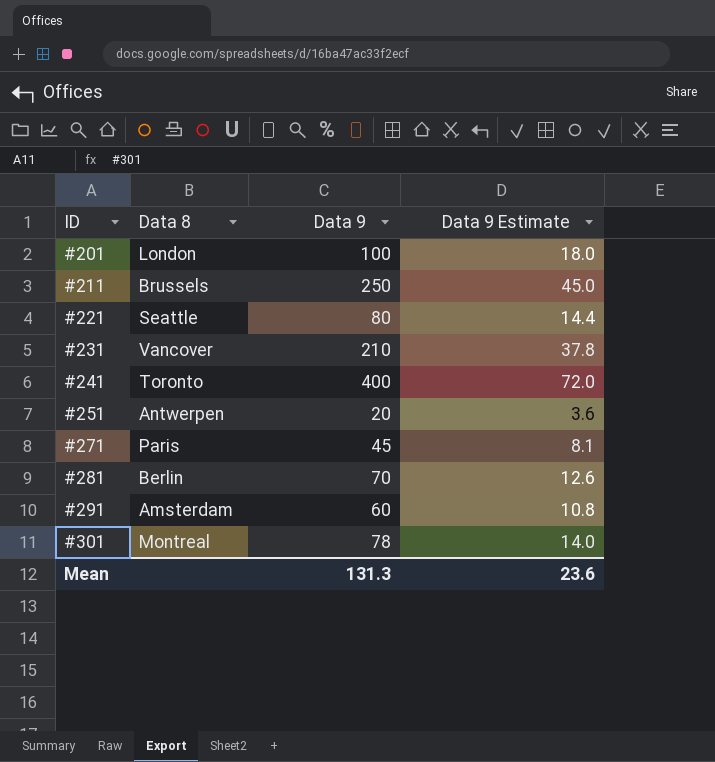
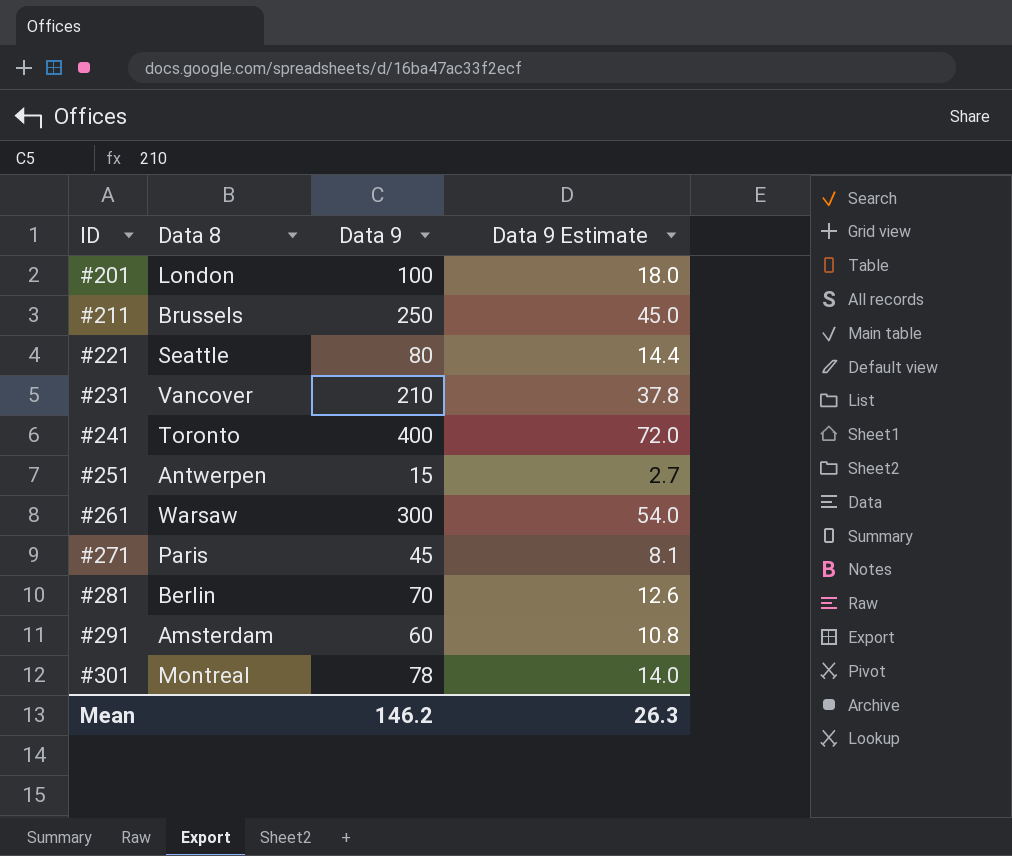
#251 | Data 9: 20 -> 15
#251 | Data 9 Estimate: 3.6 -> 2.7
row #261: none -> Warsaw | 300 | 54.0
Mean | Data 9: 131.3 -> 146.2
Mean | Data 9 Estimate: 23.6 -> 26.3

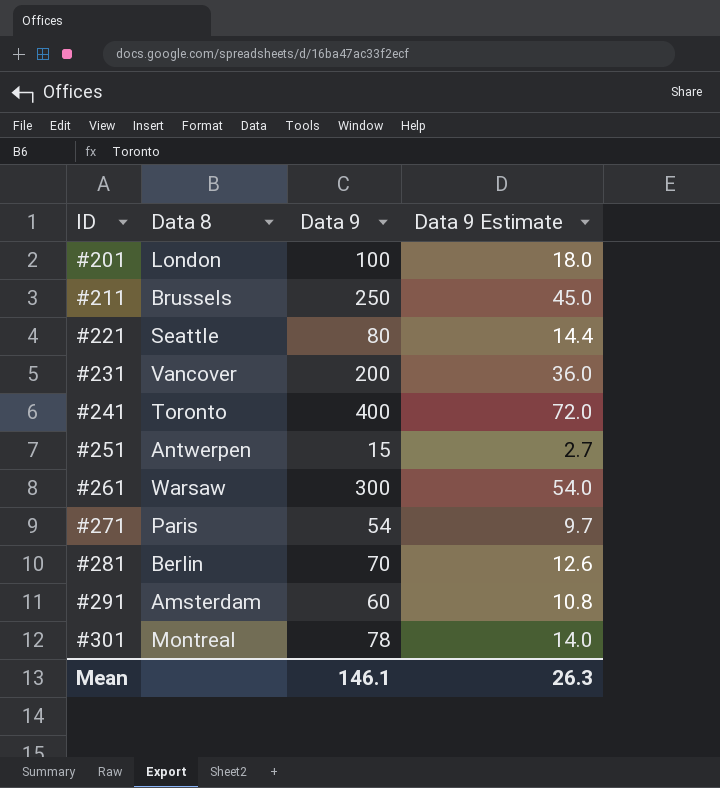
#231 | Data 9: 210 -> 200
#231 | Data 9 Estimate: 37.8 -> 36.0
#271 | Data 9: 45 -> 54
#271 | Data 9 Estimate: 8.1 -> 9.7
Mean | Data 9: 146.2 -> 146.1

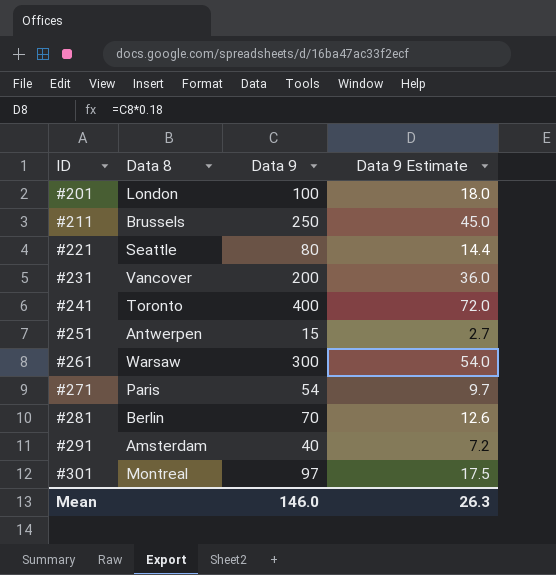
#291 | Data 9: 60 -> 40
#291 | Data 9 Estimate: 10.8 -> 7.2
#301 | Data 9: 78 -> 97
#301 | Data 9 Estimate: 14.0 -> 17.5
Mean | Data 9: 146.1 -> 146.0

